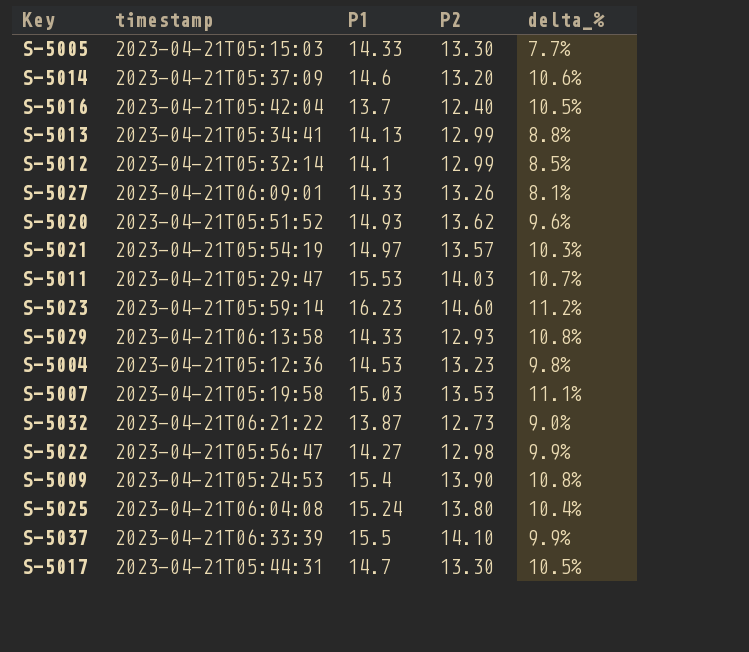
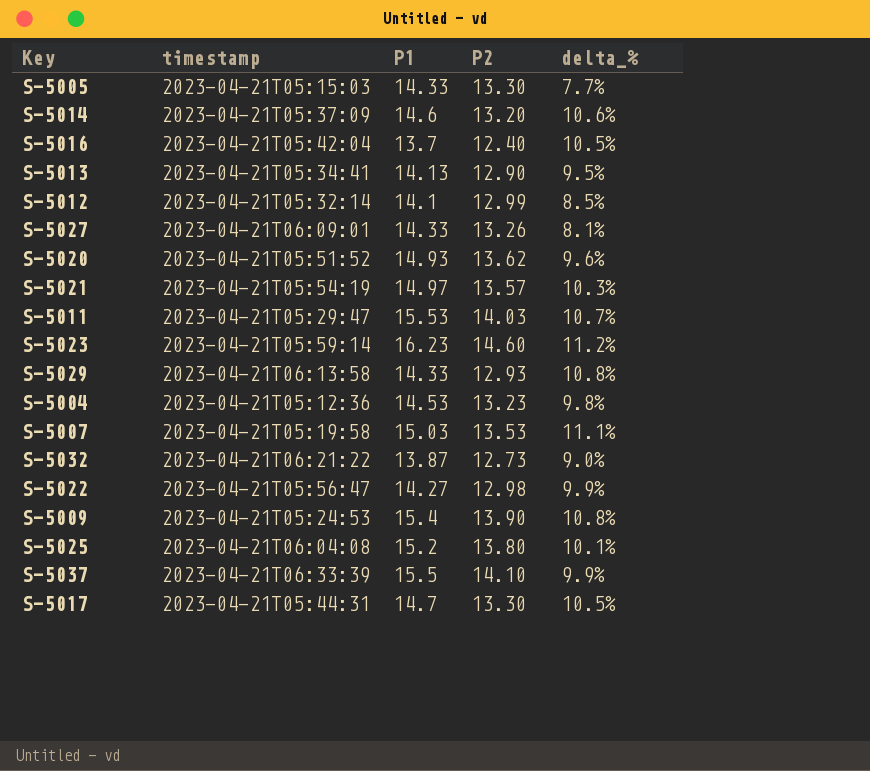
S-5013 | P2: 12.99 -> 12.90
S-5013 | delta_%: 8.8% -> 9.5%
S-5025 | P1: 15.24 -> 15.2
S-5025 | delta_%: 10.4% -> 10.1%

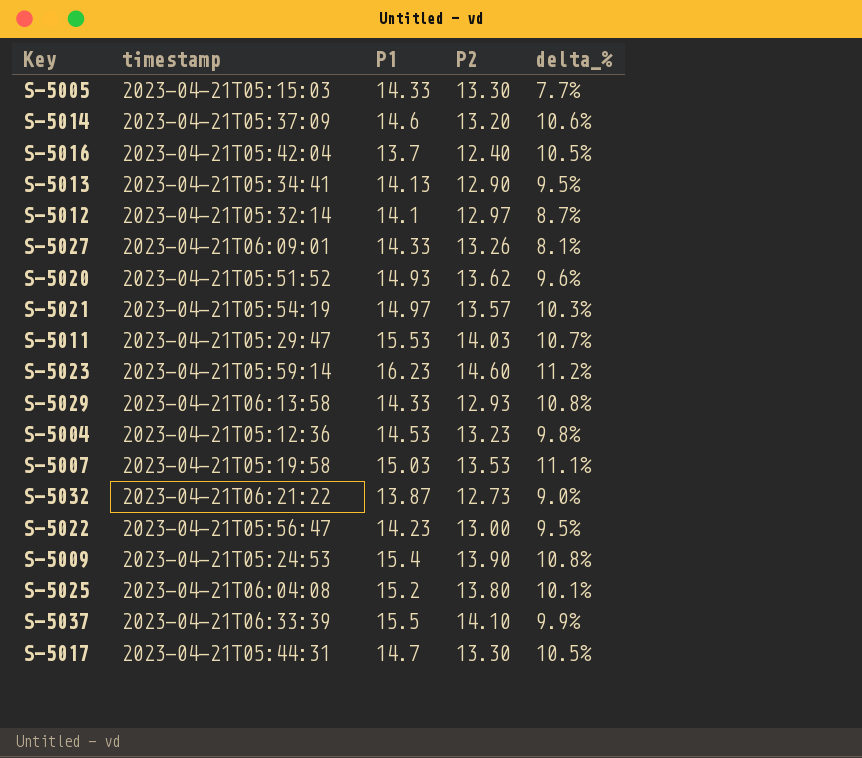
S-5012 | P2: 12.99 -> 12.97
S-5012 | delta_%: 8.5% -> 8.7%
S-5022 | P1: 14.27 -> 14.23
S-5022 | P2: 12.98 -> 13.00
S-5022 | delta_%: 9.9% -> 9.5%

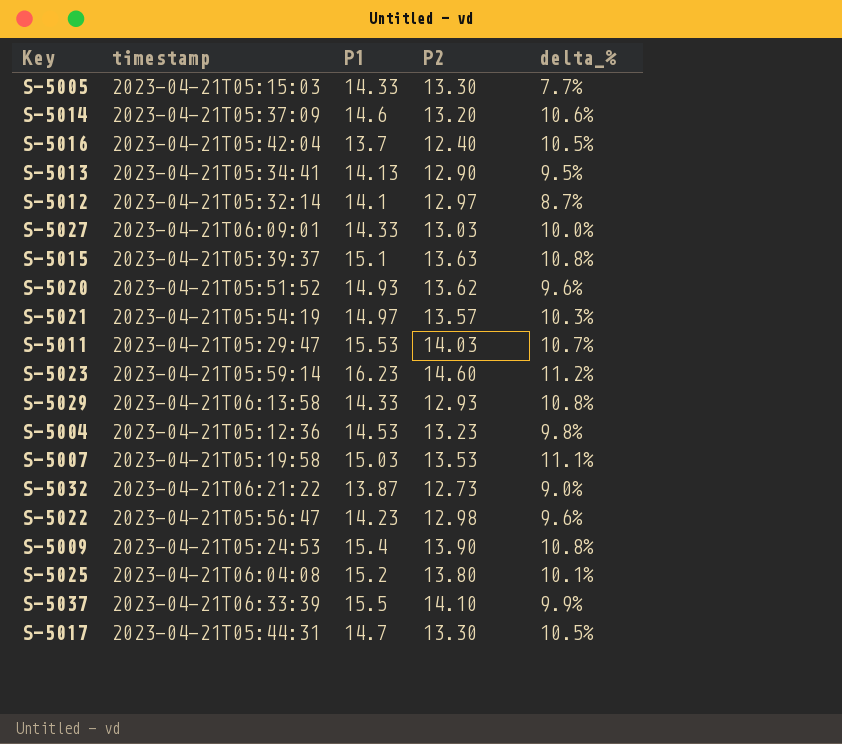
S-5027 | P2: 13.26 -> 13.03
S-5027 | delta_%: 8.1% -> 10.0%
row S-5015: none -> 2023-04-21T05:39:37 | 15.1 | 13.63 | 10.8%
S-5022 | P2: 13.00 -> 12.98
S-5022 | delta_%: 9.5% -> 9.6%

